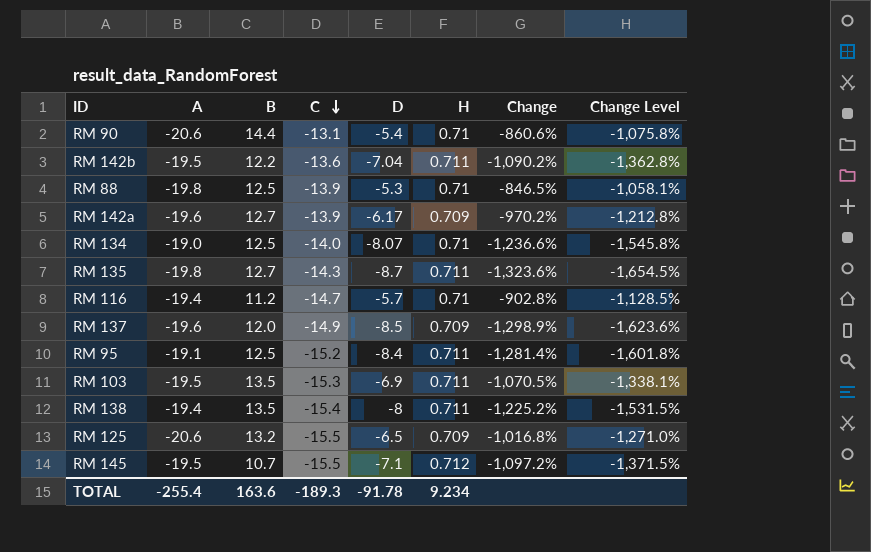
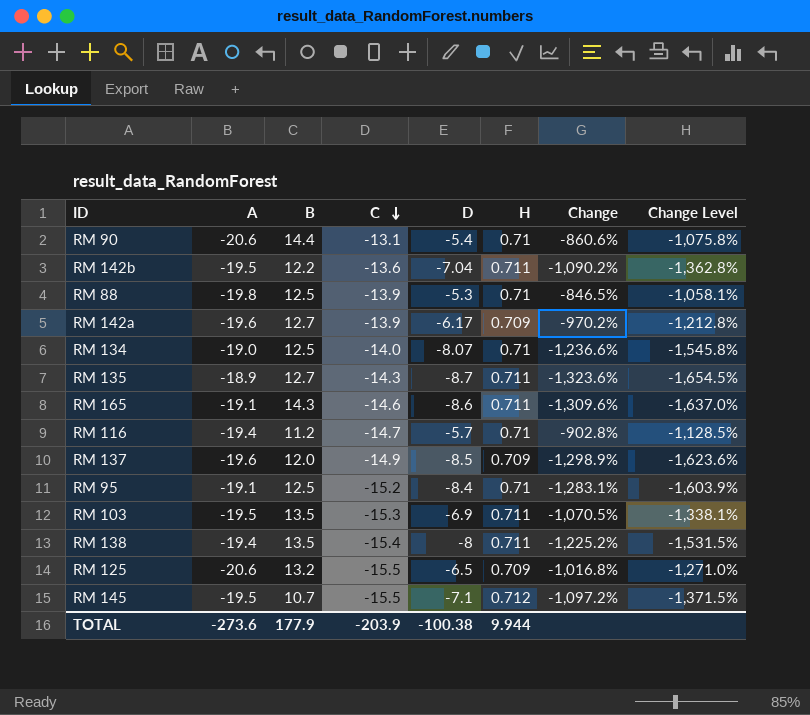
RM 135 | A: -19.8 -> -18.9
row RM 165: none -> -19.1 | 14.3 | -14.6 | -8.6 | 0.711 | -1,309.6% | -1,637.0%
RM 95 | H: 0.711 -> 0.71
RM 95 | Change: -1,281.4% -> -1,283.1%
RM 95 | Change Level: -1,601.8% -> -1,603.9%
TOTAL | A: -255.4 -> -273.6
TOTAL | B: 163.6 -> 177.9
TOTAL | C: -189.3 -> -203.9
TOTAL | D: -91.78 -> -100.38
TOTAL | H: 9.234 -> 9.944

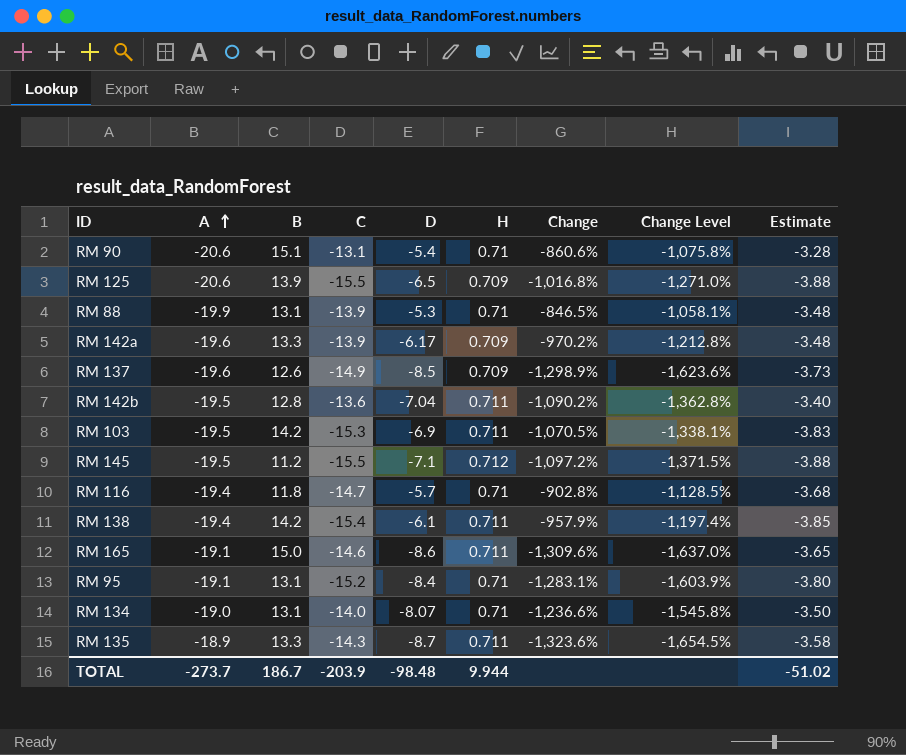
row order: C descending -> A ascending
column Estimate | formula: none -> [C] * 0.25
RM 90 | B: 14.4 -> 15.1
RM 125 | B: 13.2 -> 13.9
RM 88 | A: -19.8 -> -19.9
RM 88 | B: 12.5 -> 13.1
RM 142a | B: 12.7 -> 13.3
RM 137 | B: 12.0 -> 12.6
RM 142b | B: 12.2 -> 12.8
RM 103 | B: 13.5 -> 14.2
RM 145 | B: 10.7 -> 11.2
RM 116 | B: 11.2 -> 11.8
RM 138 | B: 13.5 -> 14.2
RM 138 | D: -8 -> -6.1
RM 138 | Change: -1,225.2% -> -957.9%
RM 138 | Change Level: -1,531.5% -> -1,197.4%
RM 165 | B: 14.3 -> 15.0
RM 95 | B: 12.5 -> 13.1
RM 134 | B: 12.5 -> 13.1
RM 135 | B: 12.7 -> 13.3
TOTAL | A: -273.6 -> -273.7
TOTAL | B: 177.9 -> 186.7
TOTAL | D: -100.38 -> -98.48

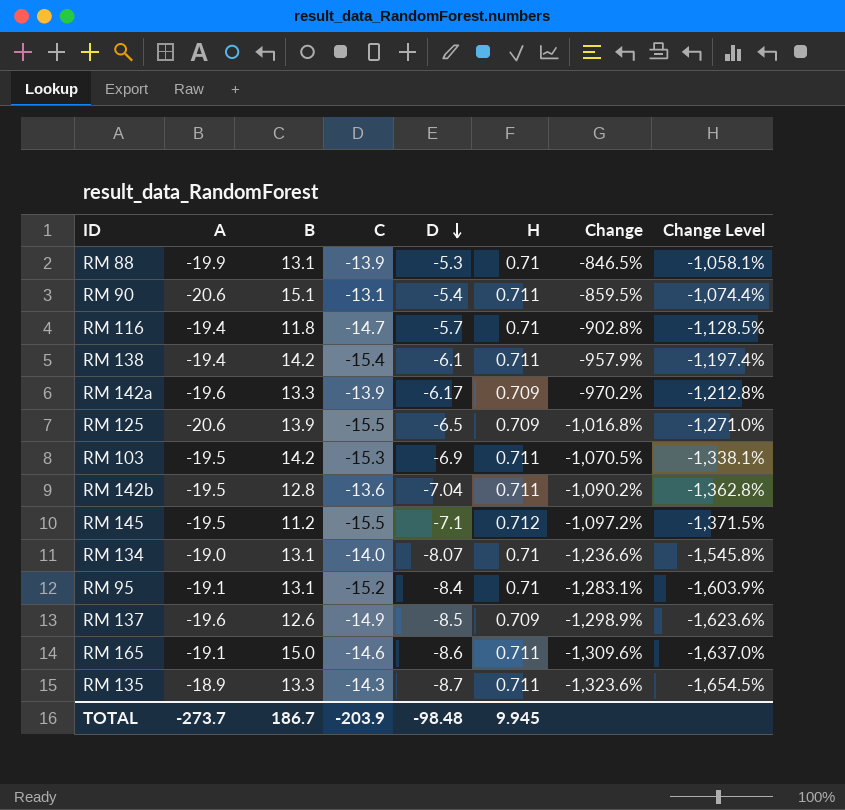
row order: A ascending -> D descending
column Estimate | formula: [C] * 0.25 -> none
RM 90 | H: 0.71 -> 0.711
RM 90 | Change: -860.6% -> -859.5%
RM 90 | Change Level: -1,075.8% -> -1,074.4%
TOTAL | H: 9.944 -> 9.945

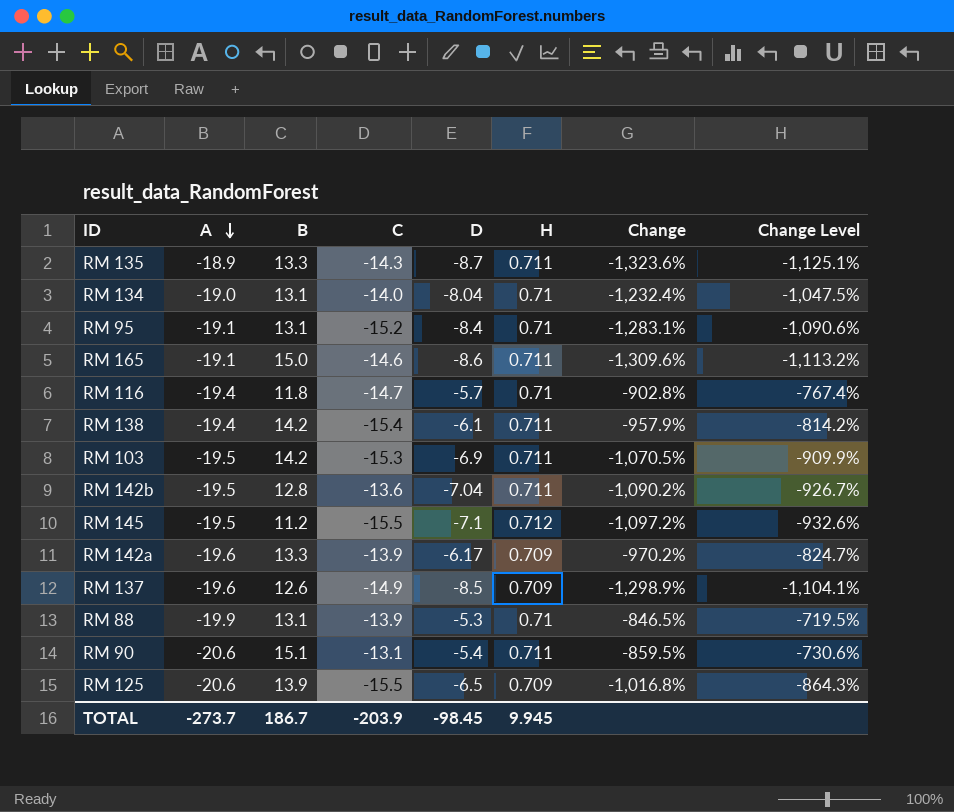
row order: D descending -> A descending
column Change Level | formula: [Change] * 1.25 -> [Change] * 0.85
RM 134 | D: -8.07 -> -8.04
RM 134 | Change: -1,236.6% -> -1,232.4%
TOTAL | D: -98.48 -> -98.45

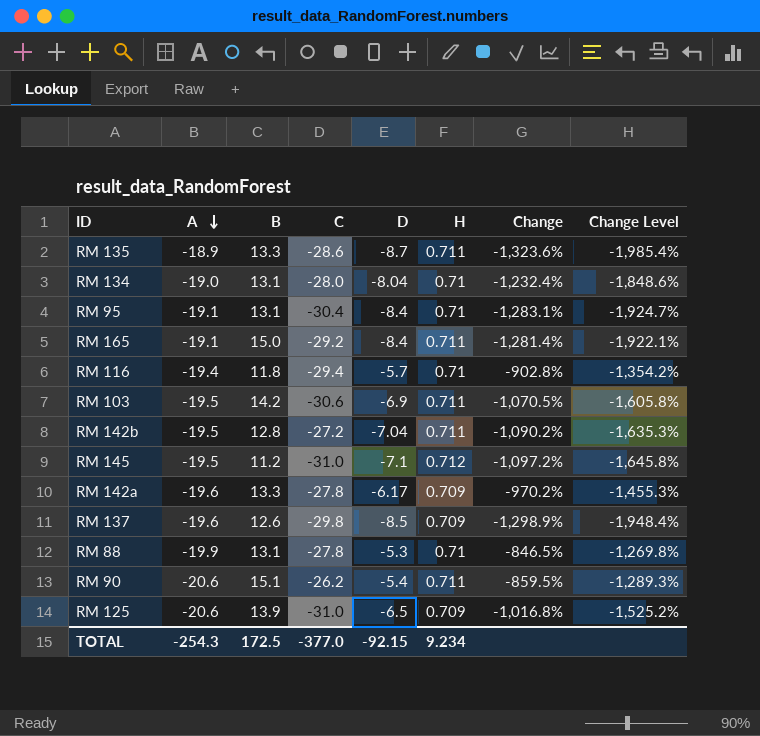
column Change Level | formula: [Change] * 0.85 -> [Change] * 1.5
row RM 138: -19.4 | 14.2 | -15.4 | -6.1 | 0.711 | -957.9% | -814.2% -> none
RM 135 | C: -14.3 -> -28.6
RM 134 | C: -14.0 -> -28.0
RM 95 | C: -15.2 -> -30.4
RM 165 | C: -14.6 -> -29.2
RM 165 | D: -8.6 -> -8.4
RM 165 | Change: -1,309.6% -> -1,281.4%
RM 116 | C: -14.7 -> -29.4
RM 103 | C: -15.3 -> -30.6
RM 142b | C: -13.6 -> -27.2
RM 145 | C: -15.5 -> -31.0
RM 142a | C: -13.9 -> -27.8
RM 137 | C: -14.9 -> -29.8
RM 88 | C: -13.9 -> -27.8
RM 90 | C: -13.1 -> -26.2
RM 125 | C: -15.5 -> -31.0
TOTAL | A: -273.7 -> -254.3
TOTAL | B: 186.7 -> 172.5
TOTAL | C: -203.9 -> -377.0
TOTAL | D: -98.45 -> -92.15
TOTAL | H: 9.945 -> 9.234

